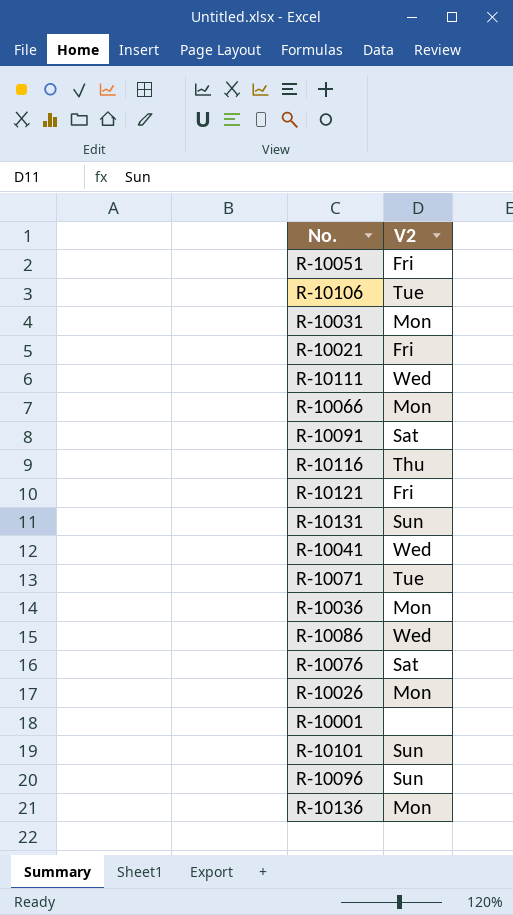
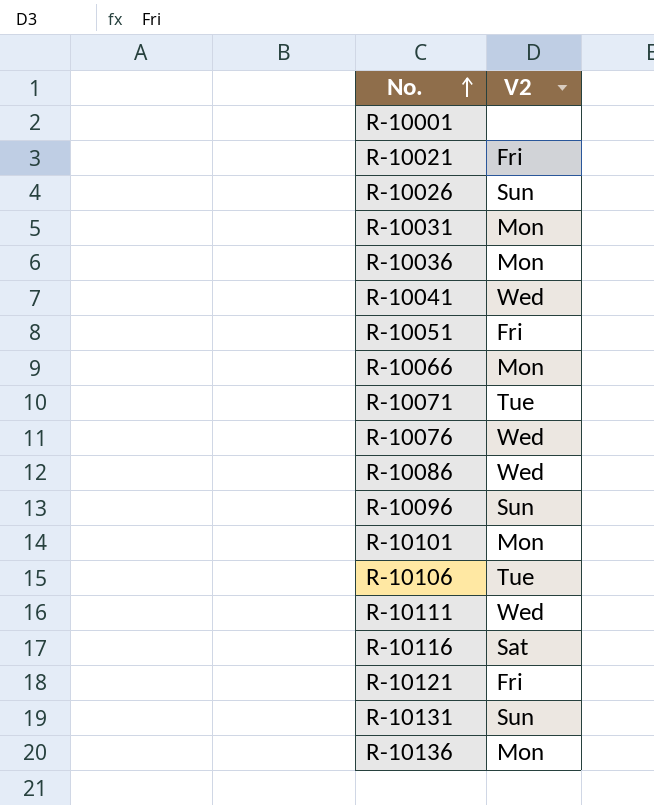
row order: none -> No. ascending
row R-10091: Sat -> none
R-10026 | V2: Mon -> Sun
R-10076 | V2: Sat -> Wed
R-10101 | V2: Sun -> Mon
R-10116 | V2: Thu -> Sat

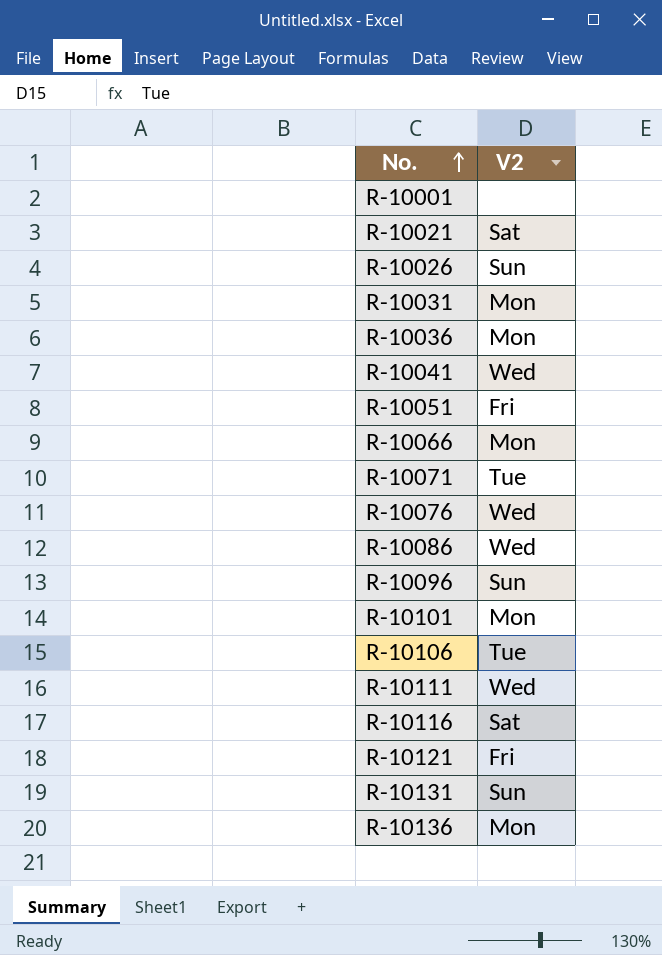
R-10021 | V2: Fri -> Sat

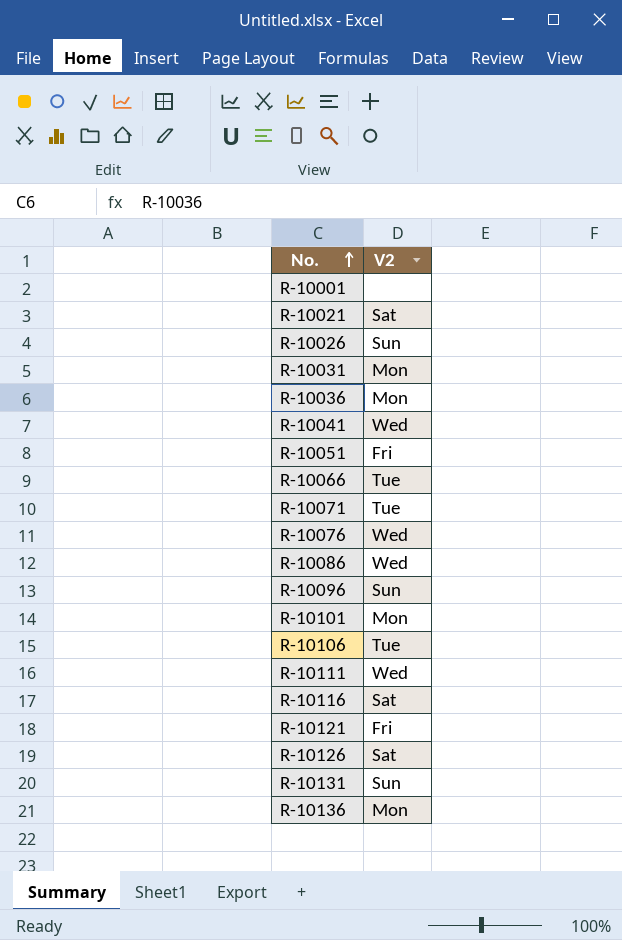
R-10066 | V2: Mon -> Tue
row R-10126: none -> Sat

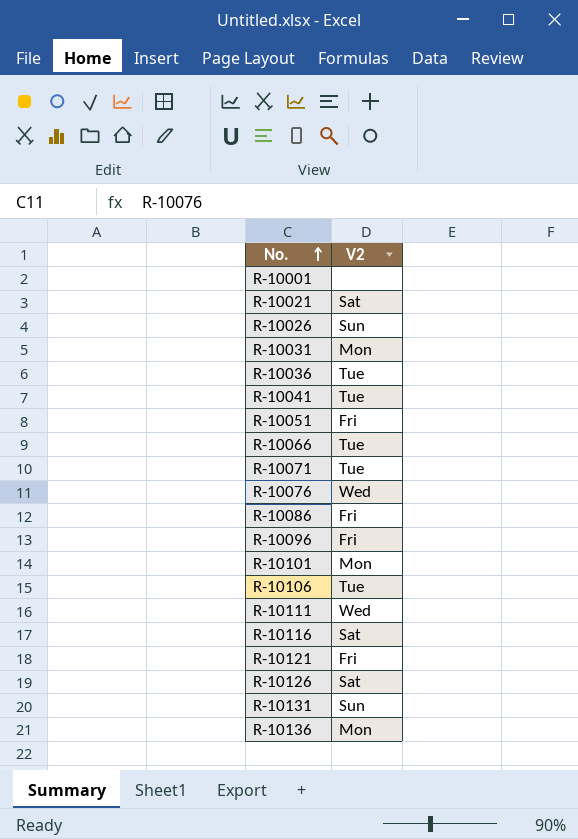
R-10036 | V2: Mon -> Tue
R-10041 | V2: Wed -> Tue
R-10086 | V2: Wed -> Fri
R-10096 | V2: Sun -> Fri

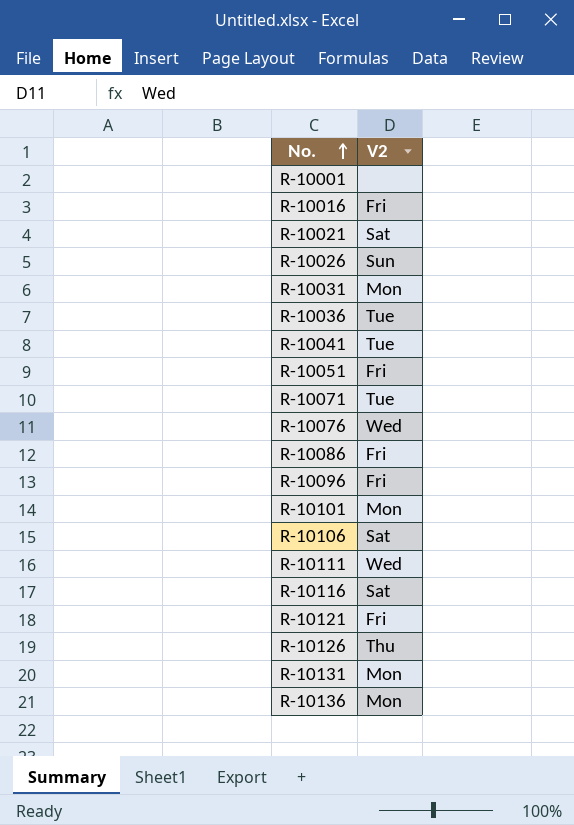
row R-10066: Tue -> none
row R-10016: none -> Fri
R-10106 | V2: Tue -> Sat
R-10126 | V2: Sat -> Thu
R-10131 | V2: Sun -> Mon

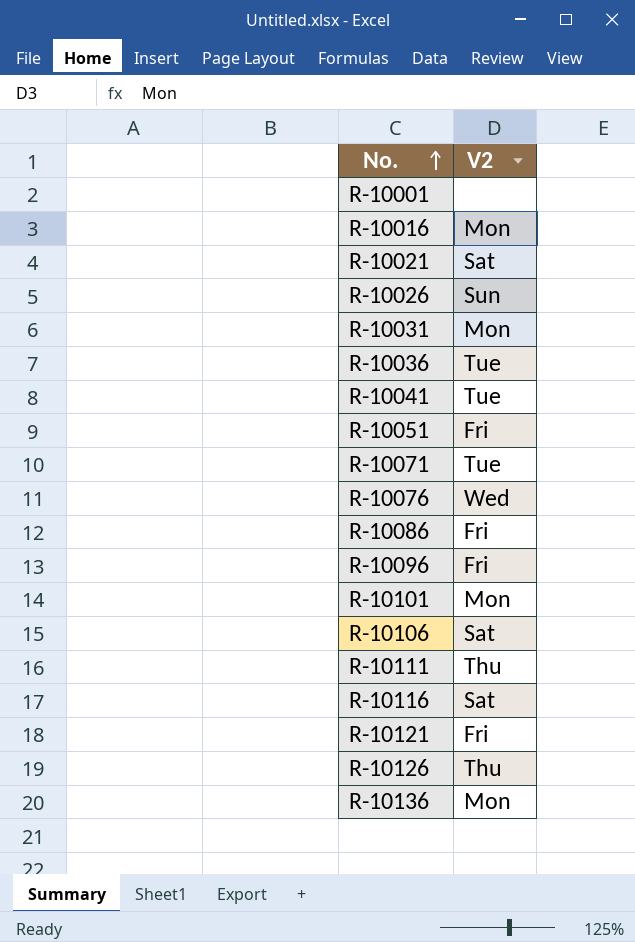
row R-10131: Mon -> none
R-10016 | V2: Fri -> Mon
R-10111 | V2: Wed -> Thu

